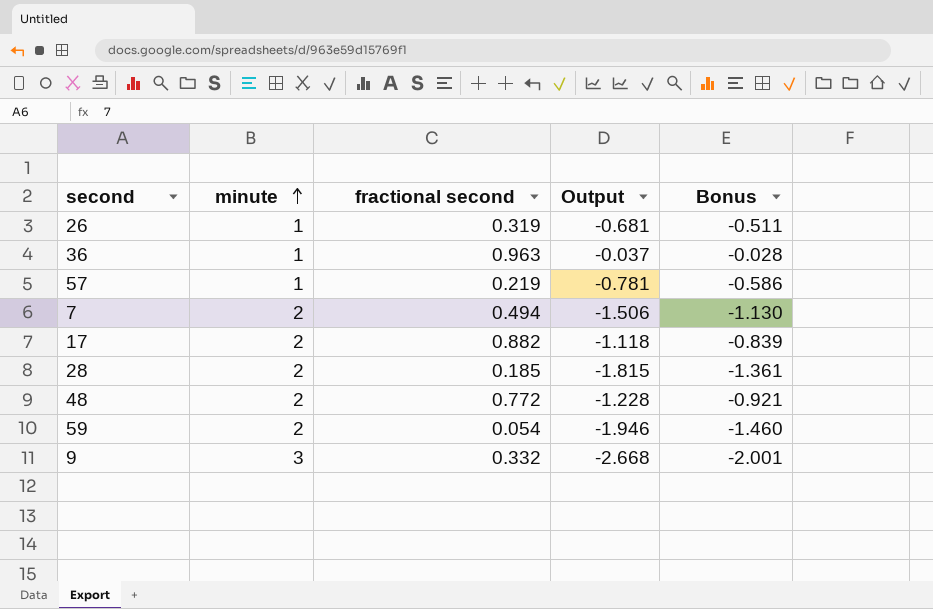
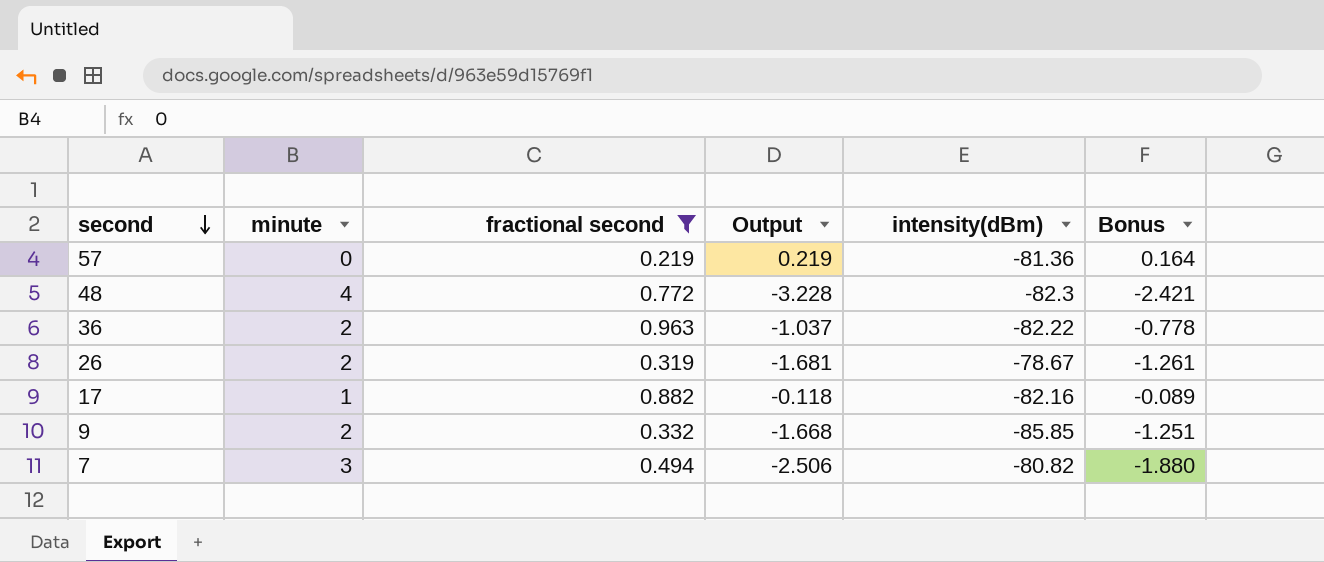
filter: none -> fractional second >= 0.219
row order: minute ascending -> second descending
column intensity(dBm) | position: none -> 5
57 | minute: 1 -> 0
57 | Output: -0.781 -> 0.219
57 | Bonus: -0.586 -> 0.164
48 | minute: 2 -> 4
48 | Output: -1.228 -> -3.228
48 | Bonus: -0.921 -> -2.421
36 | minute: 1 -> 2
36 | Output: -0.037 -> -1.037
36 | Bonus: -0.028 -> -0.778
26 | minute: 1 -> 2
26 | Output: -0.681 -> -1.681
26 | Bonus: -0.511 -> -1.261
17 | minute: 2 -> 1
17 | Output: -1.118 -> -0.118
17 | Bonus: -0.839 -> -0.089
9 | minute: 3 -> 2
9 | Output: -2.668 -> -1.668
9 | Bonus: -2.001 -> -1.251
7 | minute: 2 -> 3
7 | Output: -1.506 -> -2.506
7 | Bonus: -1.130 -> -1.880

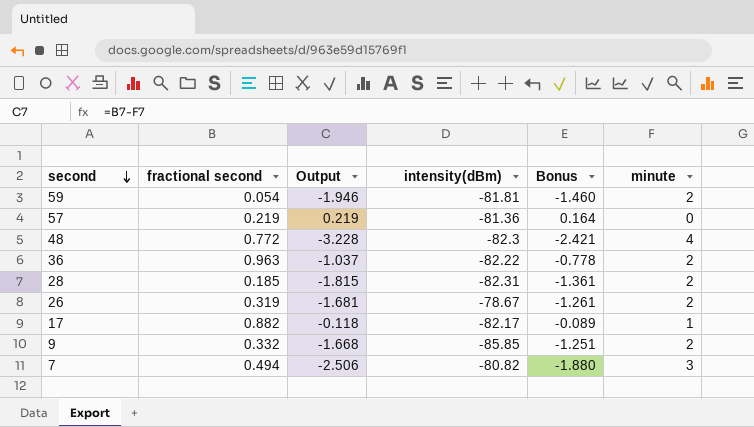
filter: fractional second >= 0.219 -> none
column minute | position: 2 -> 6
17 | intensity(dBm): -82.16 -> -82.17

